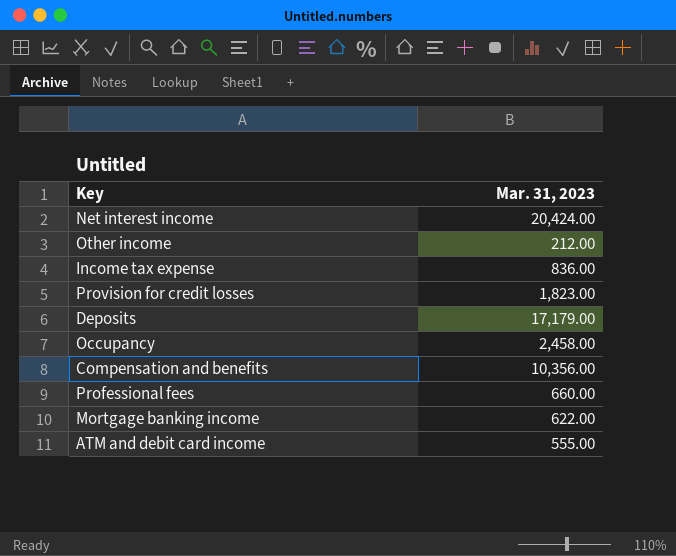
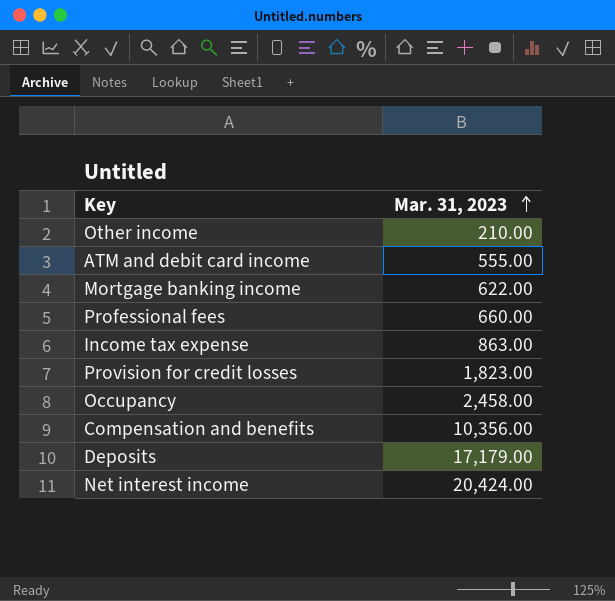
row order: none -> Mar. 31, 2023 ascending
Other income | Mar. 31, 2023: 212.00 -> 210.00
Income tax expense | Mar. 31, 2023: 836.00 -> 863.00

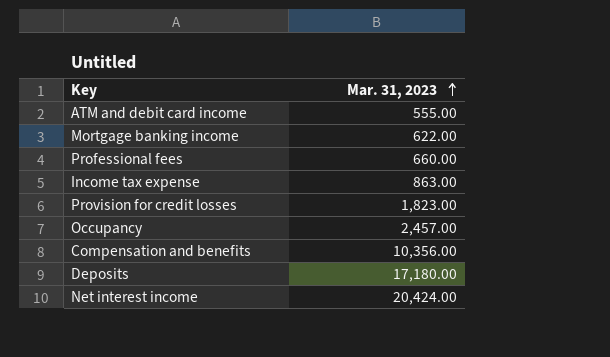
row Other income: 210.00 -> none
Occupancy | Mar. 31, 2023: 2,458.00 -> 2,457.00
Deposits | Mar. 31, 2023: 17,179.00 -> 17,180.00

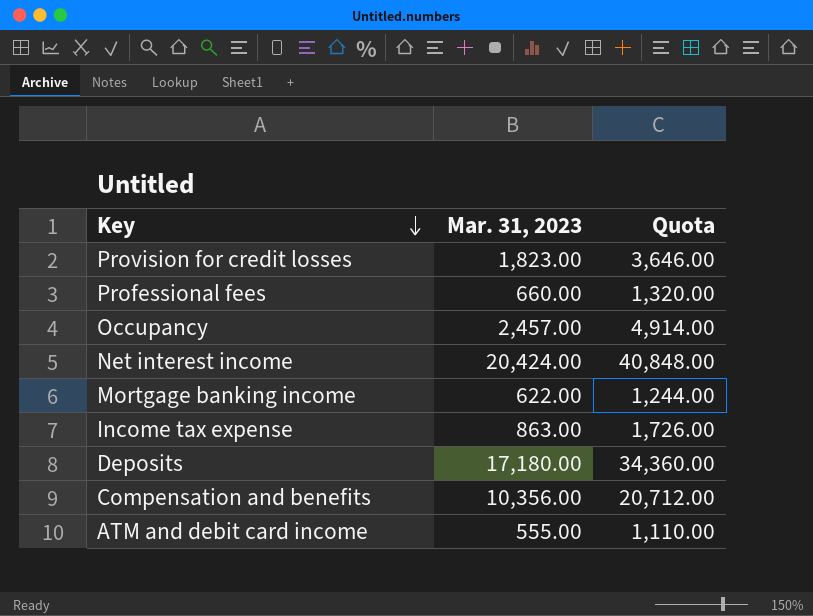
row order: Mar. 31, 2023 ascending -> Key descending
column Quota | formula: none -> [Mar. 31, 2023] * 2

